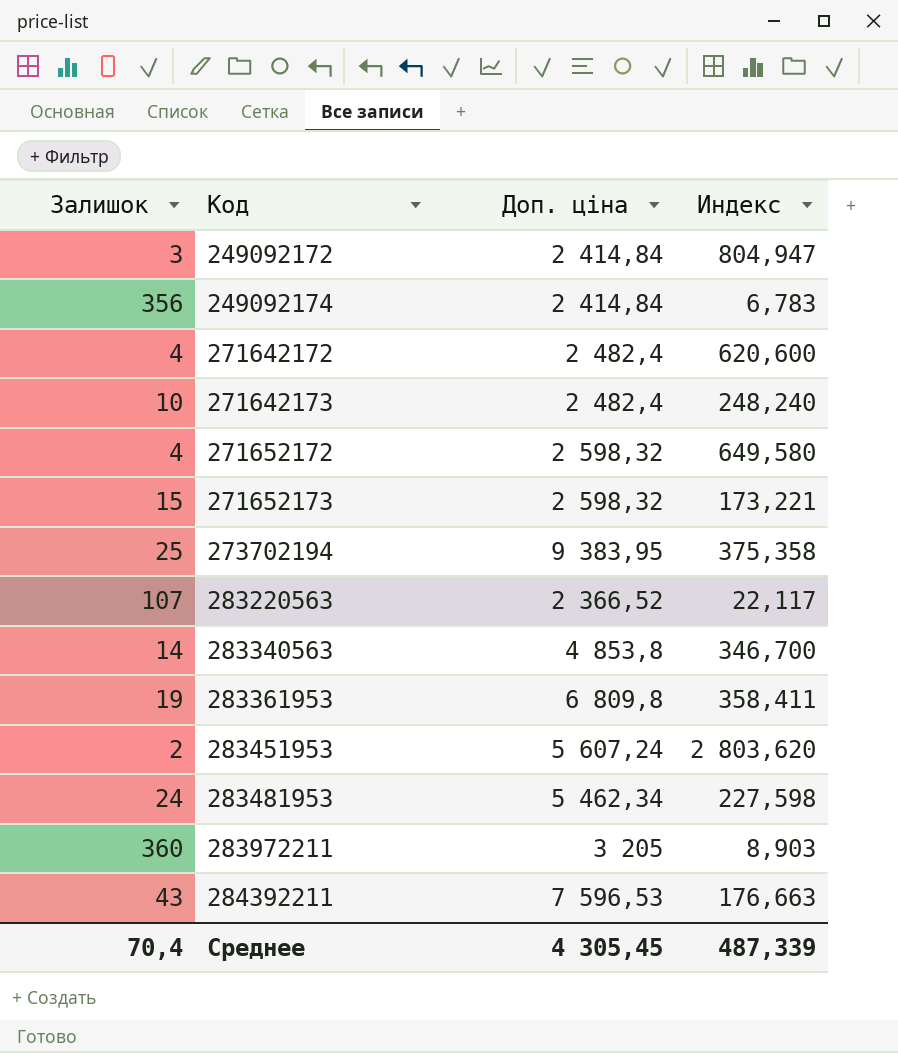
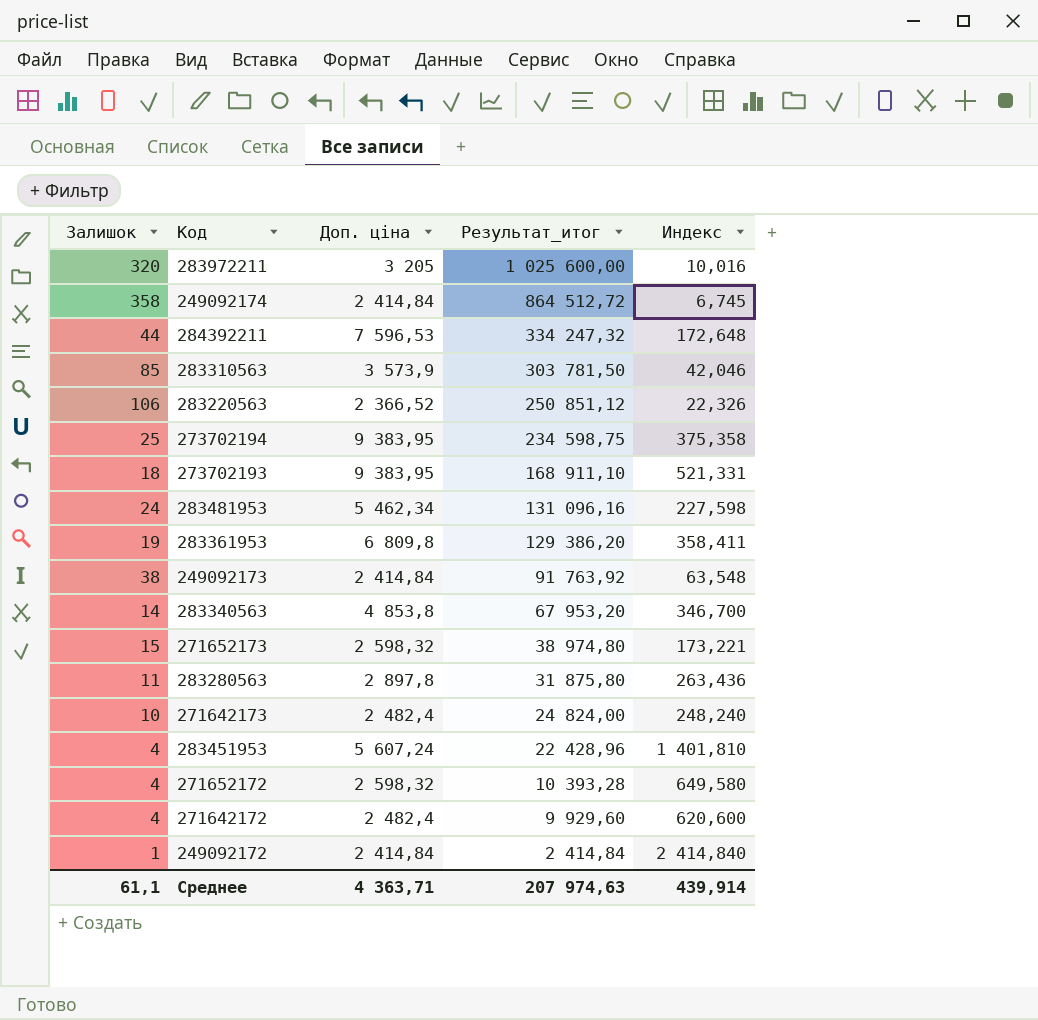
row order: Код ascending -> Результат_итог descending
column Результат_итог | formula: none -> [Залишок] * [Доп. ціна]
283972211 | Залишок: 360 -> 320
283972211 | Индекс: 8,903 -> 10,016
249092174 | Залишок: 356 -> 358
249092174 | Индекс: 6,783 -> 6,745
284392211 | Залишок: 43 -> 44
284392211 | Индекс: 176,663 -> 172,648
row 283310563: none -> 85 | 3 573,9 | 303 781,50 | 42,046
283220563 | Залишок: 107 -> 106
283220563 | Индекс: 22,117 -> 22,326
row 273702193: none -> 18 | 9 383,95 | 168 911,10 | 521,331
row 249092173: none -> 38 | 2 414,84 | 91 763,92 | 63,548
row 283280563: none -> 11 | 2 897,8 | 31 875,80 | 263,436
283451953 | Залишок: 2 -> 4
283451953 | Индекс: 2 803,620 -> 1 401,810
249092172 | Залишок: 3 -> 1
249092172 | Индекс: 804,947 -> 2 414,840
Среднее | Залишок: 70,4 -> 61,1
Среднее | Доп. ціна: 4 305,45 -> 4 363,71
Среднее | Индекс: 487,339 -> 439,914

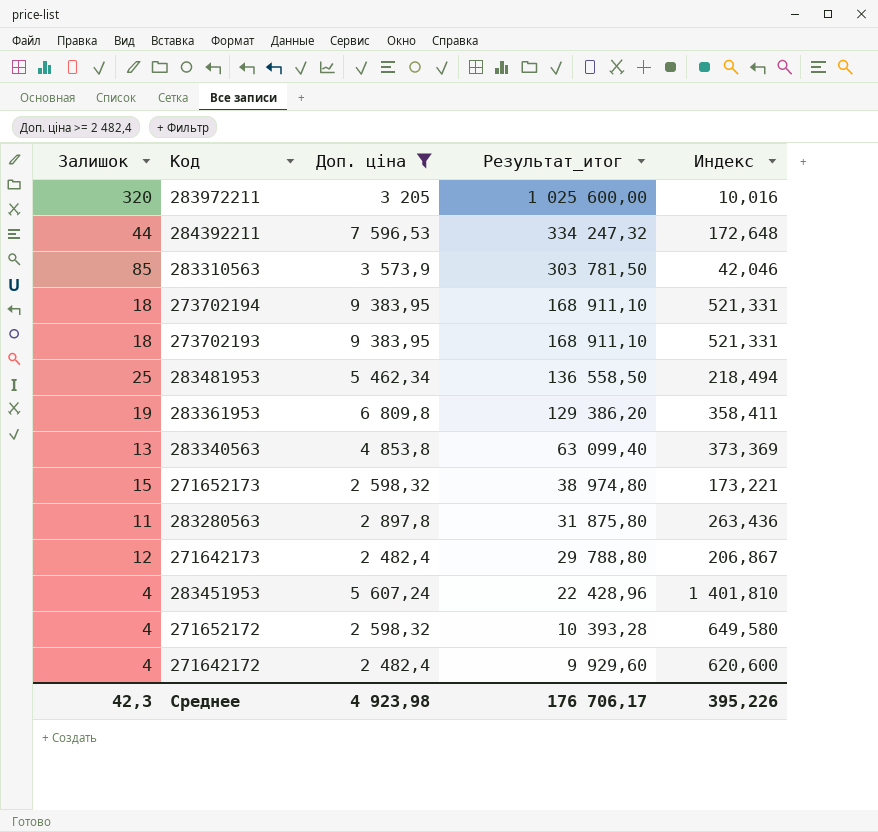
filter: none -> Доп. ціна >= 2 482,4
273702194 | Залишок: 25 -> 18
273702194 | Результат_итог: 234 598,75 -> 168 911,10
273702194 | Индекс: 375,358 -> 521,331
283481953 | Залишок: 24 -> 25
283481953 | Результат_итог: 131 096,16 -> 136 558,50
283481953 | Индекс: 227,598 -> 218,494
283340563 | Залишок: 14 -> 13
283340563 | Результат_итог: 67 953,20 -> 63 099,40
283340563 | Индекс: 346,700 -> 373,369
271642173 | Залишок: 10 -> 12
271642173 | Результат_итог: 24 824,00 -> 29 788,80
271642173 | Индекс: 248,240 -> 206,867
Среднее | Залишок: 61,1 -> 42,3
Среднее | Доп. ціна: 4 363,71 -> 4 923,98
Среднее | Результат_итог: 207 974,63 -> 176 706,17
Среднее | Индекс: 439,914 -> 395,226

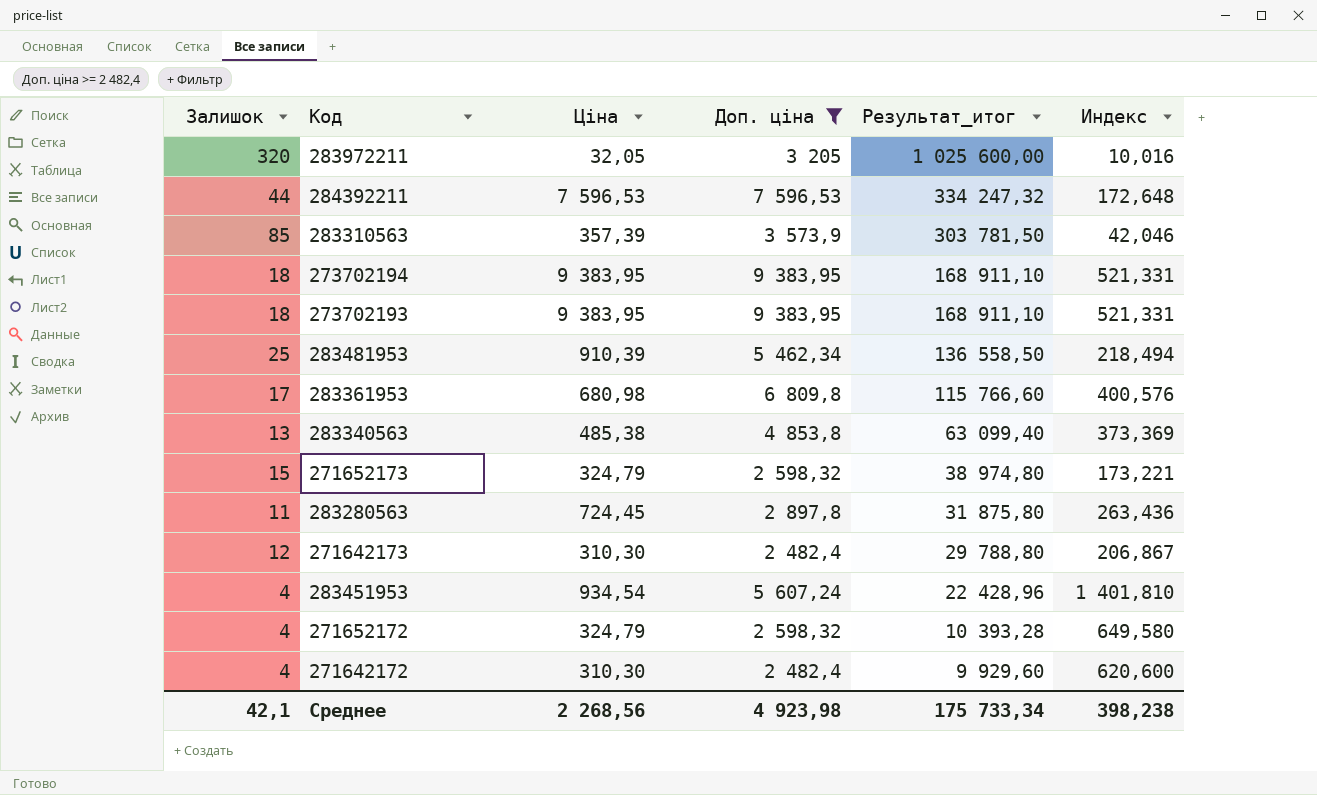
column Ціна | position: none -> 3
283361953 | Залишок: 19 -> 17
283361953 | Результат_итог: 129 386,20 -> 115 766,60
283361953 | Индекс: 358,411 -> 400,576
Среднее | Залишок: 42,3 -> 42,1
Среднее | Результат_итог: 176 706,17 -> 175 733,34
Среднее | Индекс: 395,226 -> 398,238

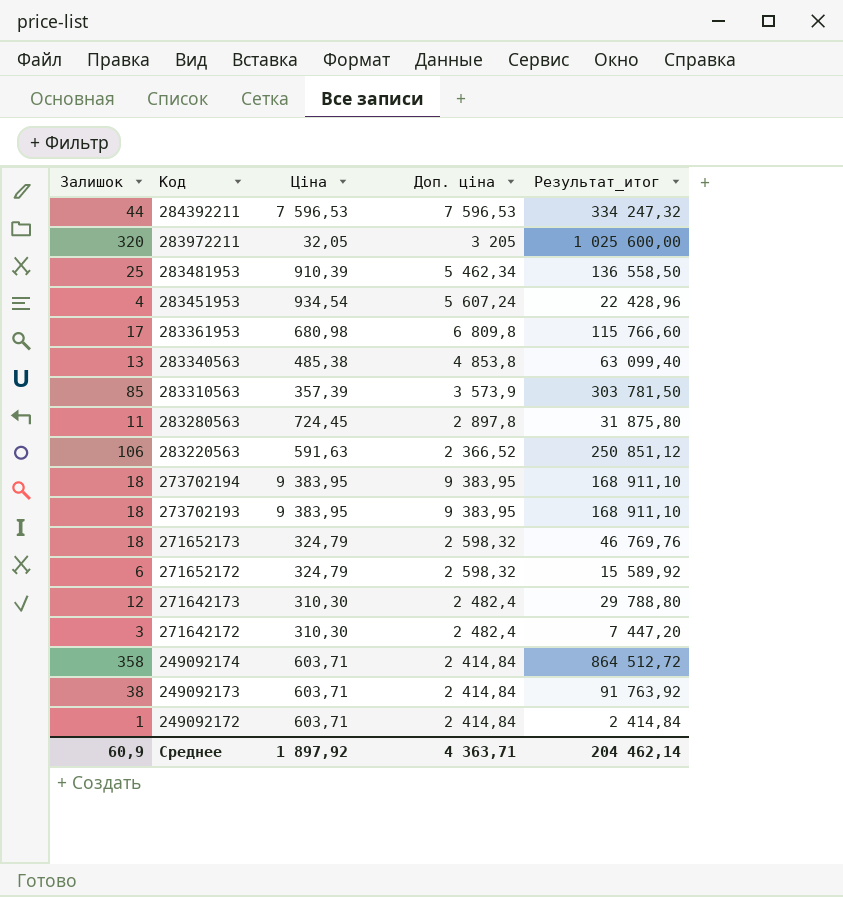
filter: Доп. ціна >= 2 482,4 -> none
row order: Результат_итог descending -> Код descending
column Индекс | formula: [Доп. ціна] / [Залишок] -> none
271652173 | Залишок: 15 -> 18
271652173 | Результат_итог: 38 974,80 -> 46 769,76
271652172 | Залишок: 4 -> 6
271652172 | Результат_итог: 10 393,28 -> 15 589,92
271642172 | Залишок: 4 -> 3
271642172 | Результат_итог: 9 929,60 -> 7 447,20
Среднее | Залишок: 42,1 -> 60,9
Среднее | Ціна: 2 268,56 -> 1 897,92
Среднее | Доп. ціна: 4 923,98 -> 4 363,71
Среднее | Результат_итог: 175 733,34 -> 204 462,14

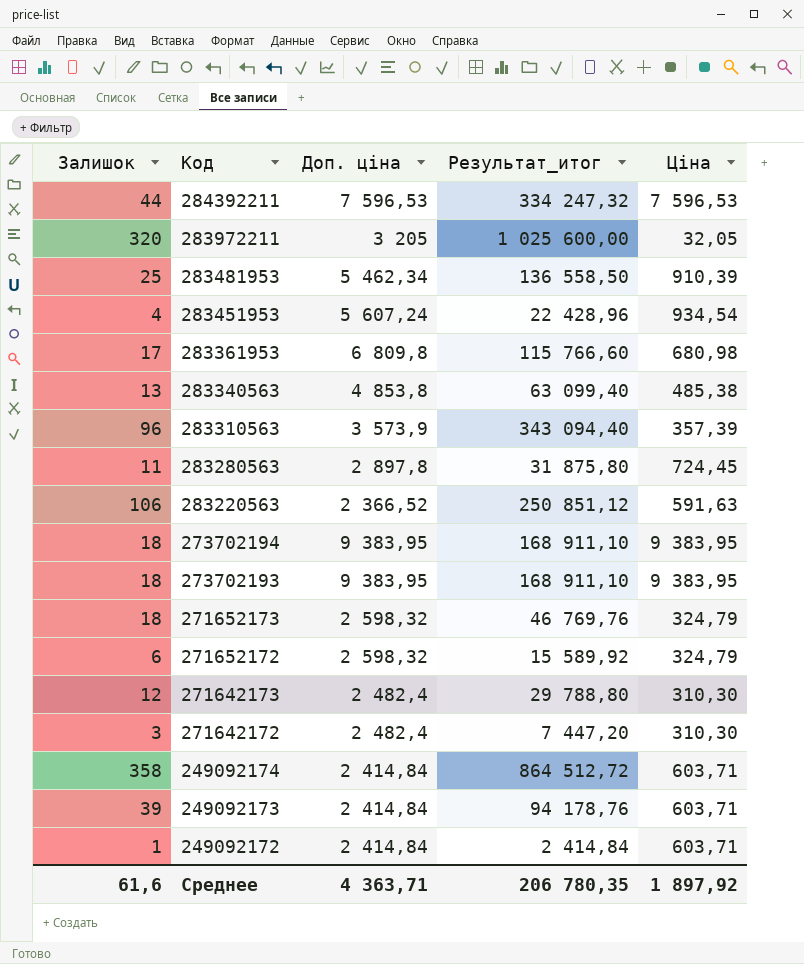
column Ціна | position: 3 -> 5
283310563 | Залишок: 85 -> 96
283310563 | Результат_итог: 303 781,50 -> 343 094,40
249092173 | Залишок: 38 -> 39
249092173 | Результат_итог: 91 763,92 -> 94 178,76
Среднее | Залишок: 60,9 -> 61,6
Среднее | Результат_итог: 204 462,14 -> 206 780,35

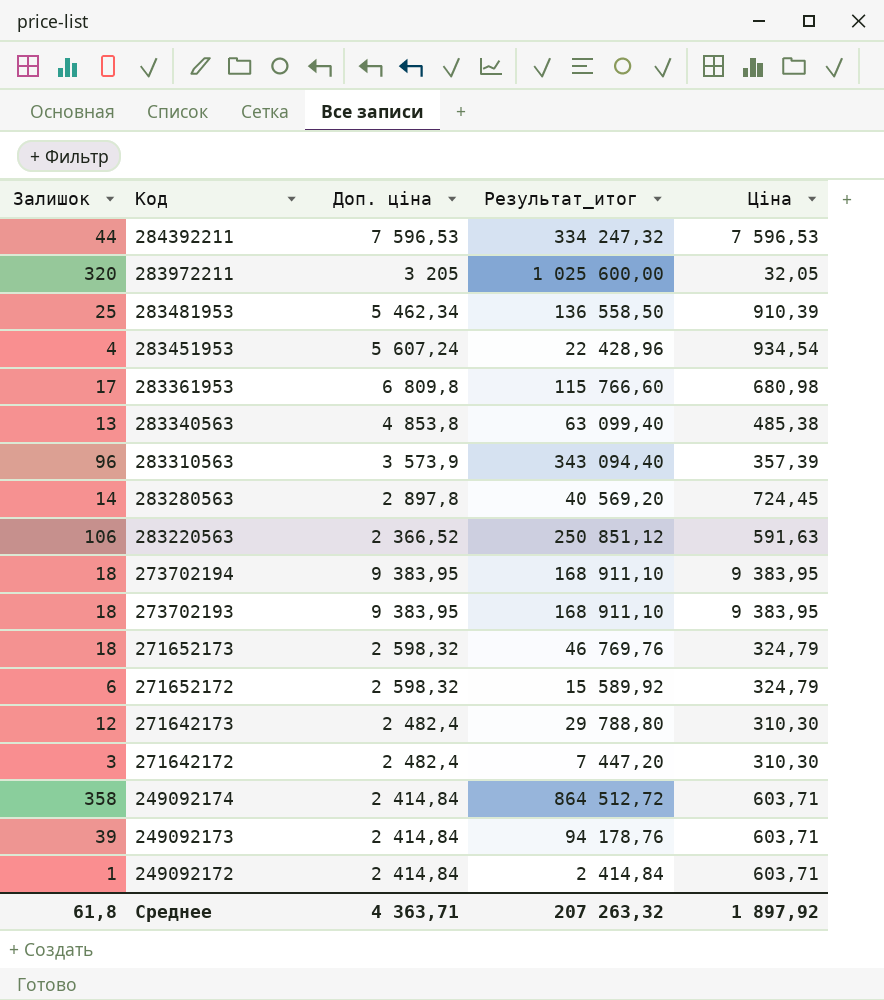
283280563 | Залишок: 11 -> 14
283280563 | Результат_итог: 31 875,80 -> 40 569,20
Среднее | Залишок: 61,6 -> 61,8
Среднее | Результат_итог: 206 780,35 -> 207 263,32

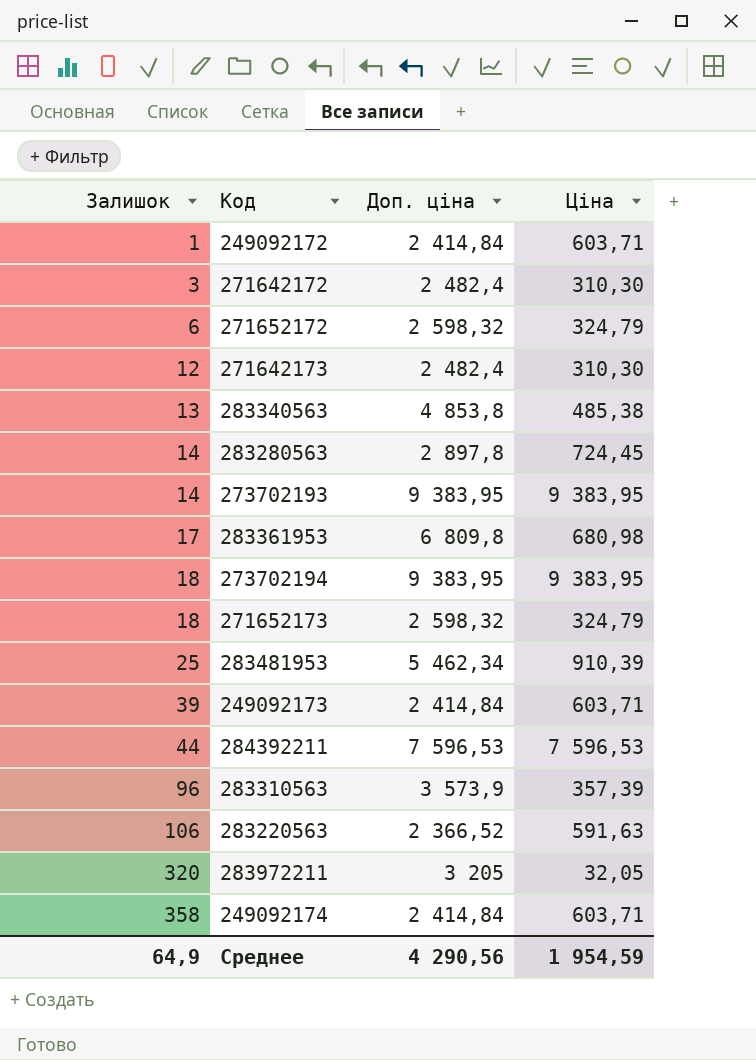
row order: Код descending -> Залишок ascending
column Результат_итог | formula: [Залишок] * [Доп. ціна] -> none
row 283451953: 4 | 5 607,24 | 22 428,96 | 934,54 -> none
273702193 | Залишок: 18 -> 14
Среднее | Залишок: 61,8 -> 64,9
Среднее | Доп. ціна: 4 363,71 -> 4 290,56
Среднее | Ціна: 1 897,92 -> 1 954,59

